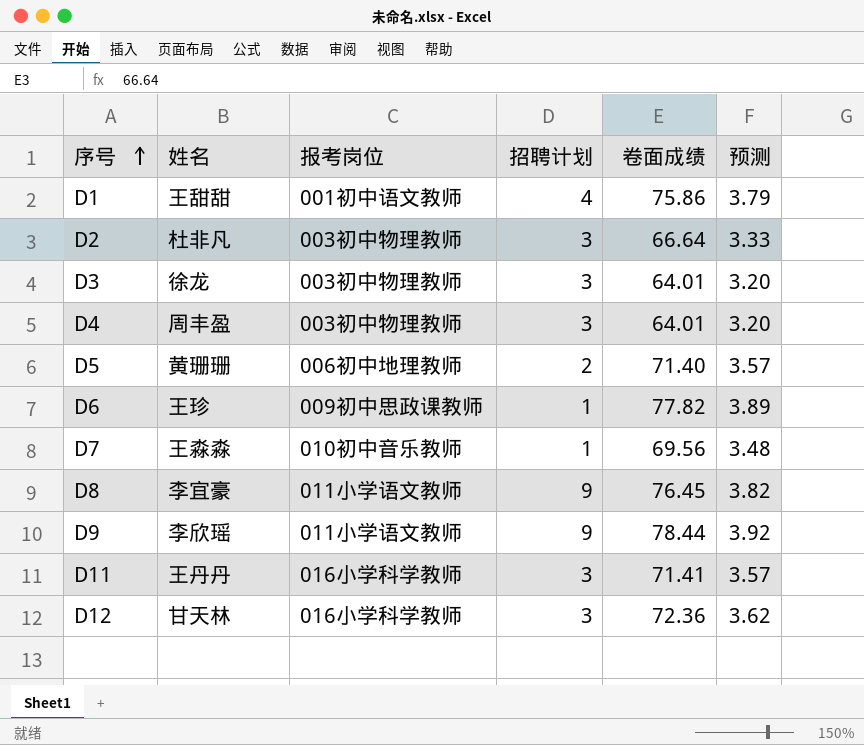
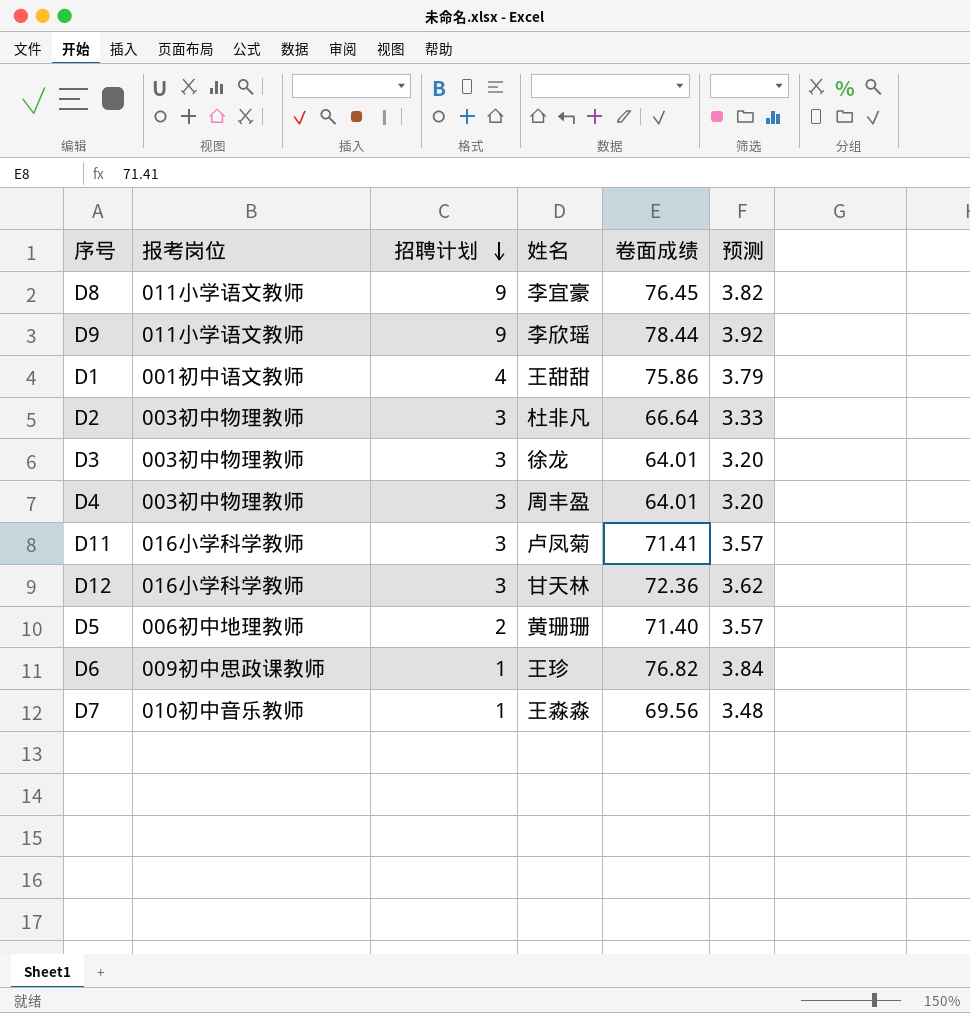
row order: 序号 ascending -> 招聘计划 descending
column 姓名 | position: 2 -> 4
D11 | 姓名: 王丹丹 -> 卢凤菊
D6 | 卷面成绩: 77.82 -> 76.82
D6 | 预测: 3.89 -> 3.84

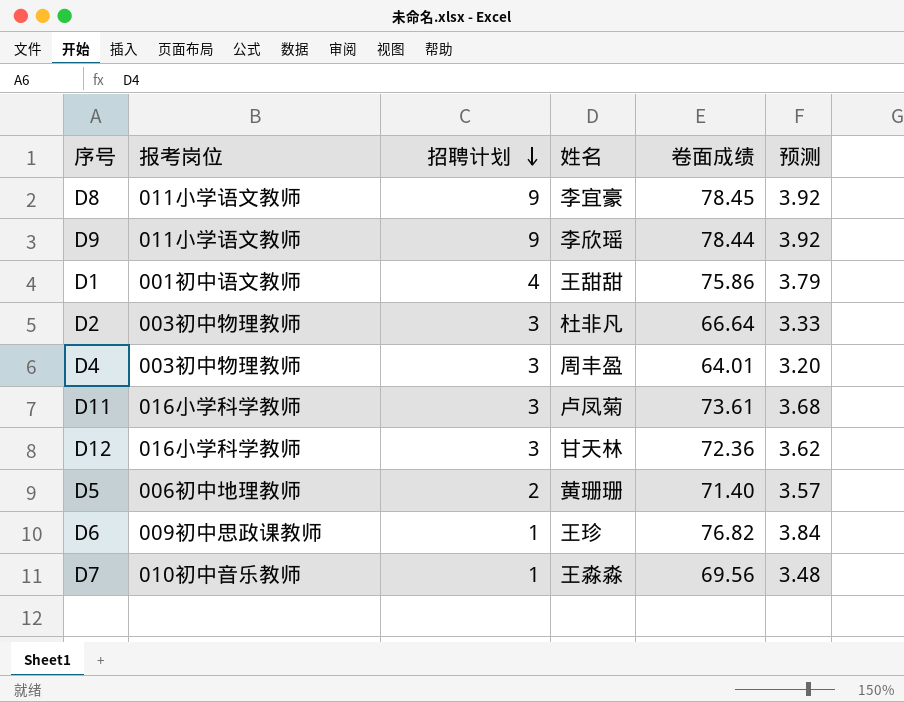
row D3: 003初中物理教师 | 3 | 徐龙 | 64.01 | 3.20 -> none
D8 | 卷面成绩: 76.45 -> 78.45
D8 | 预测: 3.82 -> 3.92
D11 | 卷面成绩: 71.41 -> 73.61
D11 | 预测: 3.57 -> 3.68

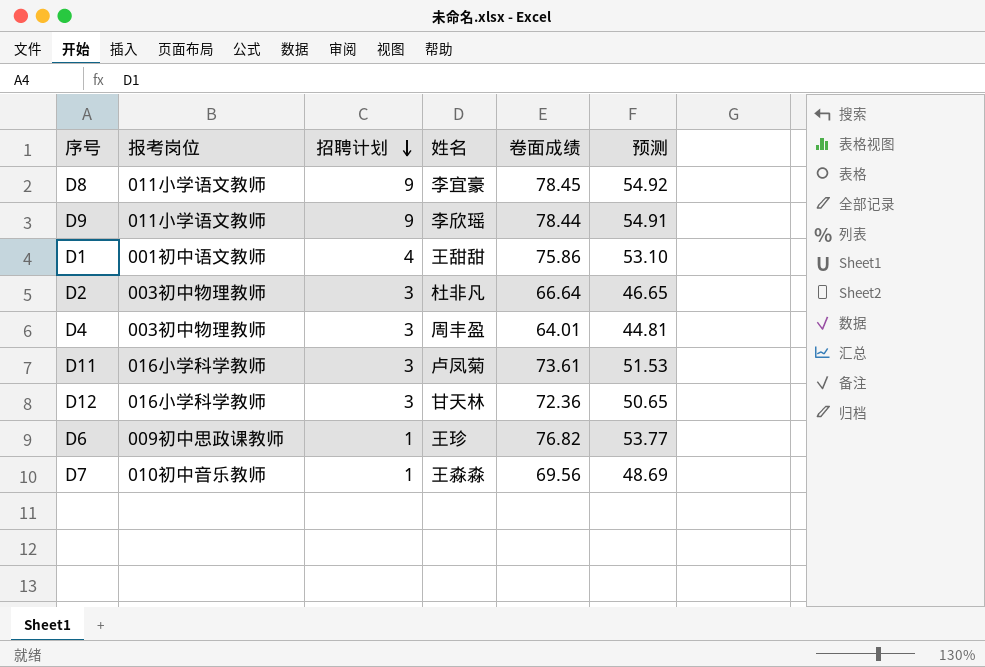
column 预测 | formula: [卷面成绩] * 0.05 -> [卷面成绩] * 0.7
row D5: 006初中地理教师 | 2 | 黄珊珊 | 71.40 | 3.57 -> none

